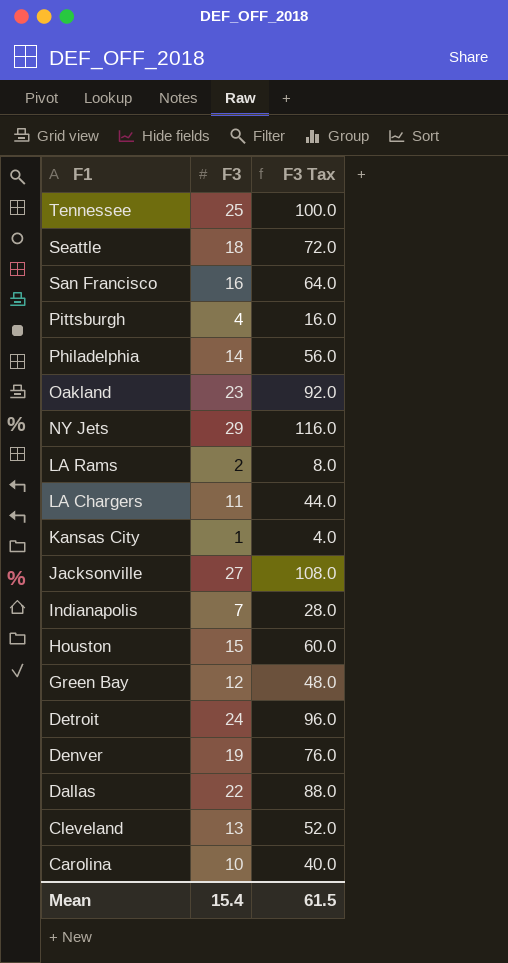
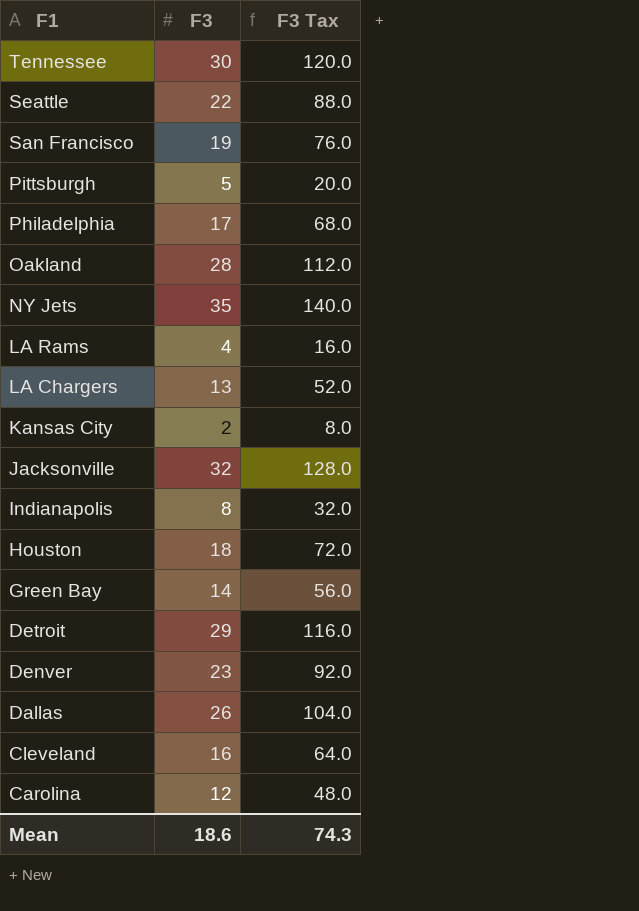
Tennessee | F3: 25 -> 30
Tennessee | F3 Tax: 100.0 -> 120.0
Seattle | F3: 18 -> 22
Seattle | F3 Tax: 72.0 -> 88.0
San Francisco | F3: 16 -> 19
San Francisco | F3 Tax: 64.0 -> 76.0
Pittsburgh | F3: 4 -> 5
Pittsburgh | F3 Tax: 16.0 -> 20.0
Philadelphia | F3: 14 -> 17
Philadelphia | F3 Tax: 56.0 -> 68.0
Oakland | F3: 23 -> 28
Oakland | F3 Tax: 92.0 -> 112.0
NY Jets | F3: 29 -> 35
NY Jets | F3 Tax: 116.0 -> 140.0
LA Rams | F3: 2 -> 4
LA Rams | F3 Tax: 8.0 -> 16.0
LA Chargers | F3: 11 -> 13
LA Chargers | F3 Tax: 44.0 -> 52.0
Kansas City | F3: 1 -> 2
Kansas City | F3 Tax: 4.0 -> 8.0
Jacksonville | F3: 27 -> 32
Jacksonville | F3 Tax: 108.0 -> 128.0
Indianapolis | F3: 7 -> 8
Indianapolis | F3 Tax: 28.0 -> 32.0
Houston | F3: 15 -> 18
Houston | F3 Tax: 60.0 -> 72.0
Green Bay | F3: 12 -> 14
Green Bay | F3 Tax: 48.0 -> 56.0
Detroit | F3: 24 -> 29
Detroit | F3 Tax: 96.0 -> 116.0
Denver | F3: 19 -> 23
Denver | F3 Tax: 76.0 -> 92.0
Dallas | F3: 22 -> 26
Dallas | F3 Tax: 88.0 -> 104.0
Cleveland | F3: 13 -> 16
Cleveland | F3 Tax: 52.0 -> 64.0
Carolina | F3: 10 -> 12
Carolina | F3 Tax: 40.0 -> 48.0
Mean | F3: 15.4 -> 18.6
Mean | F3 Tax: 61.5 -> 74.3

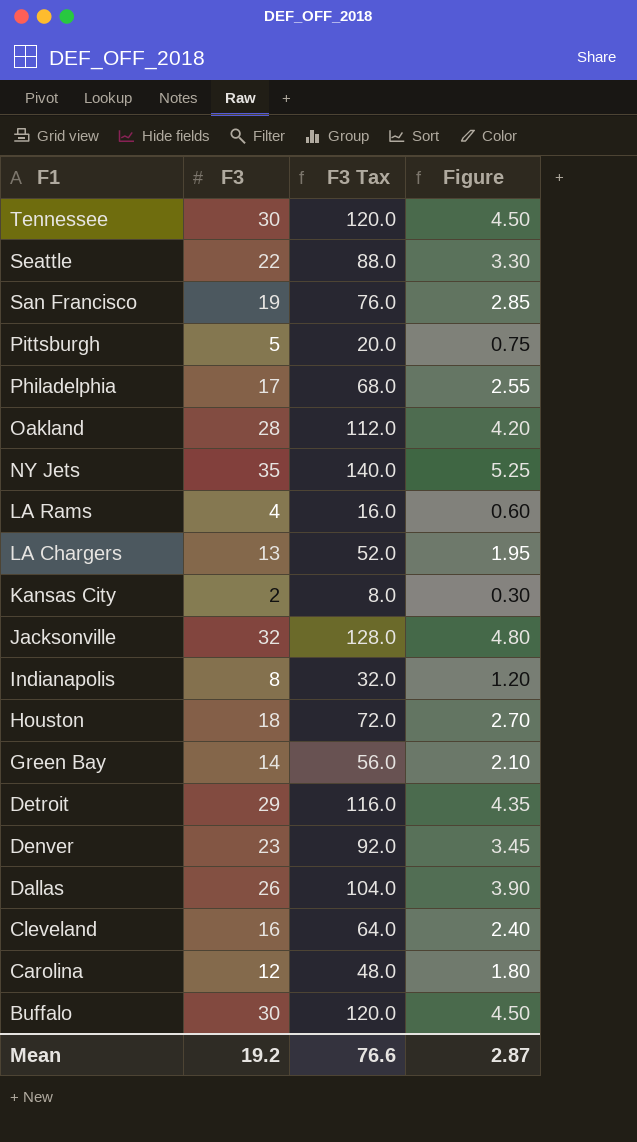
column Figure | formula: none -> [F3] * 0.15
row Buffalo: none -> 30 | 120.0 | 4.50
Mean | F3: 18.6 -> 19.2
Mean | F3 Tax: 74.3 -> 76.6

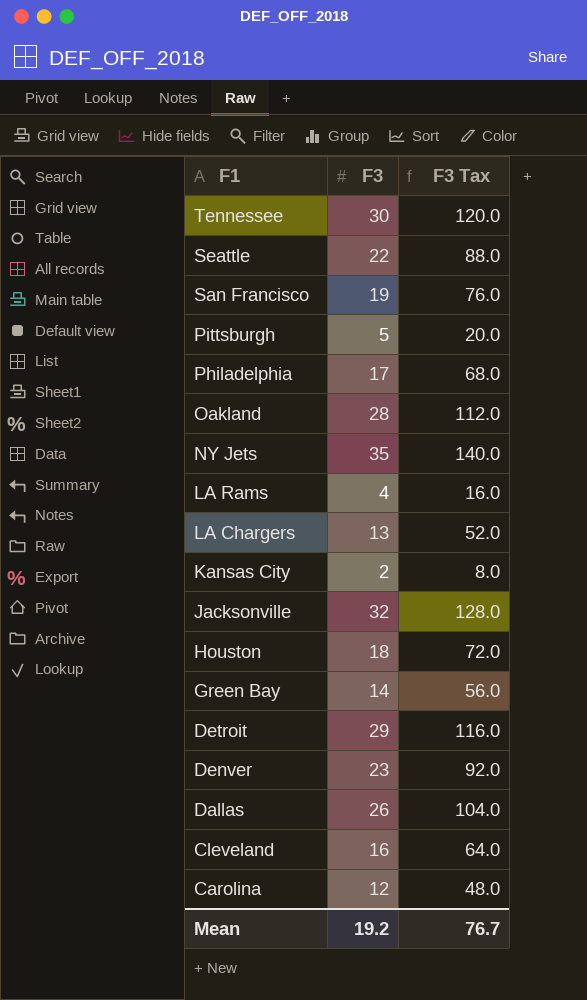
column Figure | formula: [F3] * 0.15 -> none
row Indianapolis: 8 | 32.0 | 1.20 -> none
row Buffalo: 30 | 120.0 | 4.50 -> none
Mean | F3 Tax: 76.6 -> 76.7

